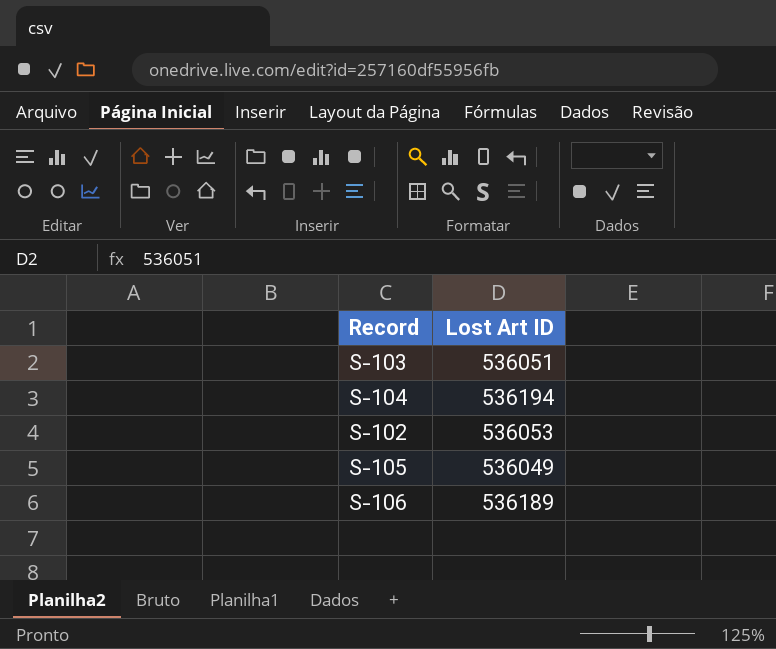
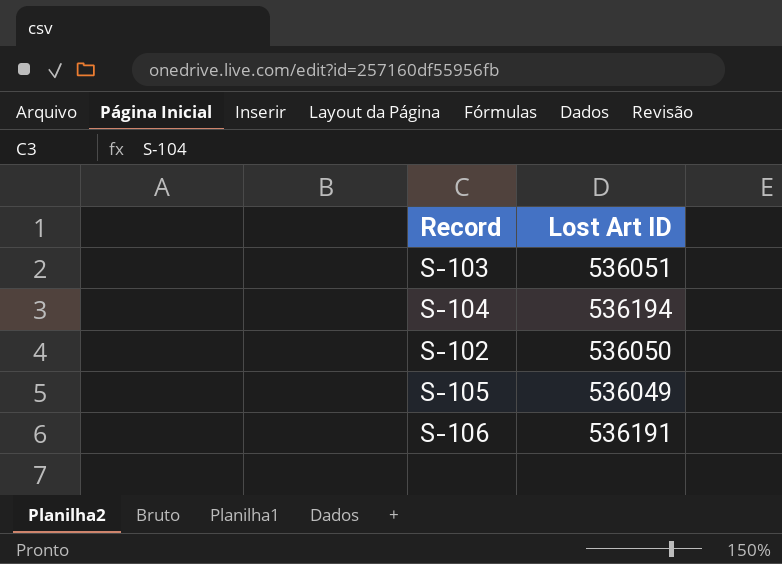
S-102 | Lost Art ID: 536053 -> 536050
S-106 | Lost Art ID: 536189 -> 536191

